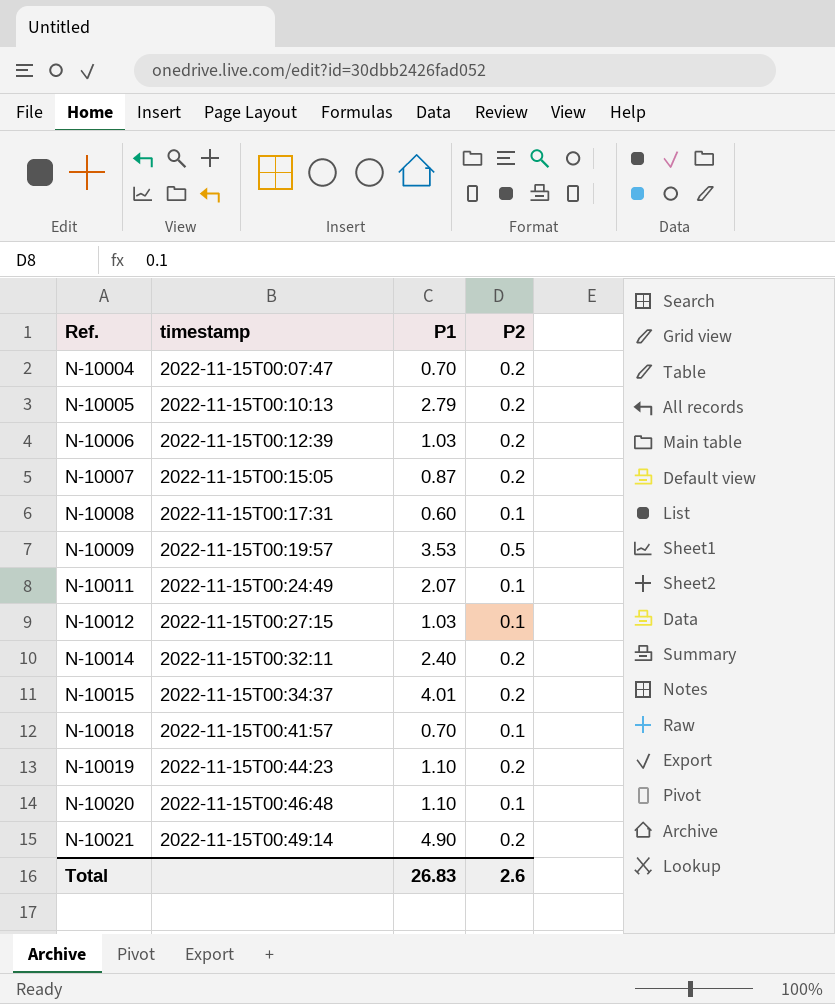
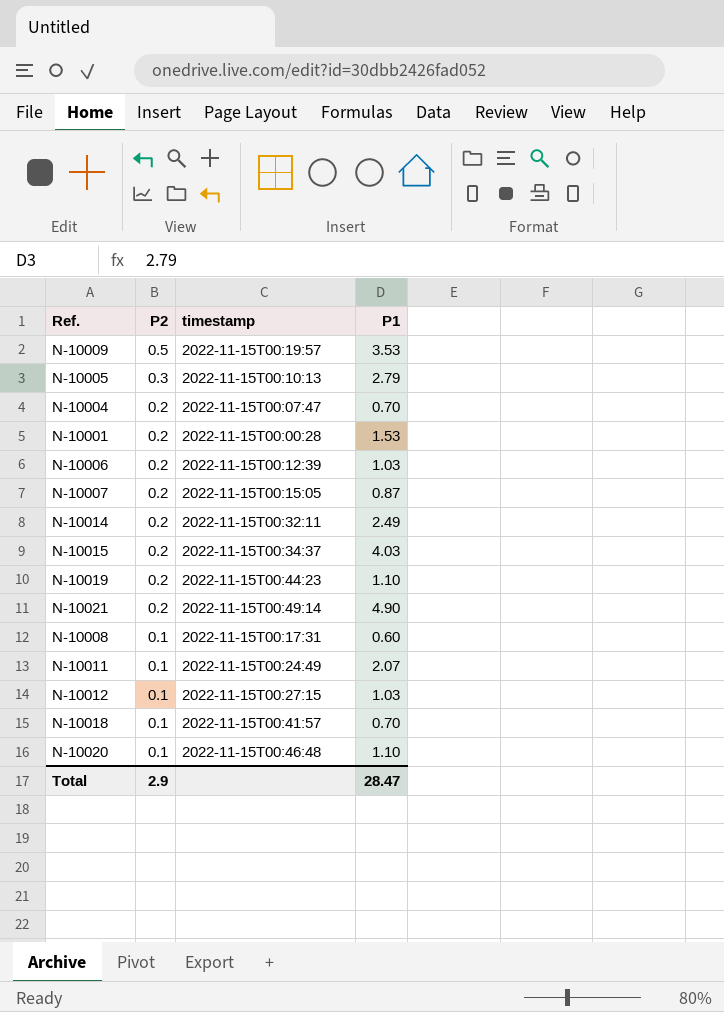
row order: Ref. ascending -> P2 descending
column P2 | position: 4 -> 2
N-10005 | P2: 0.2 -> 0.3
row N-10001: none -> 0.2 | 2022-11-15T00:00:28 | 1.53
N-10014 | P1: 2.40 -> 2.49
N-10015 | P1: 4.01 -> 4.03
Total | P2: 2.6 -> 2.9
Total | P1: 26.83 -> 28.47

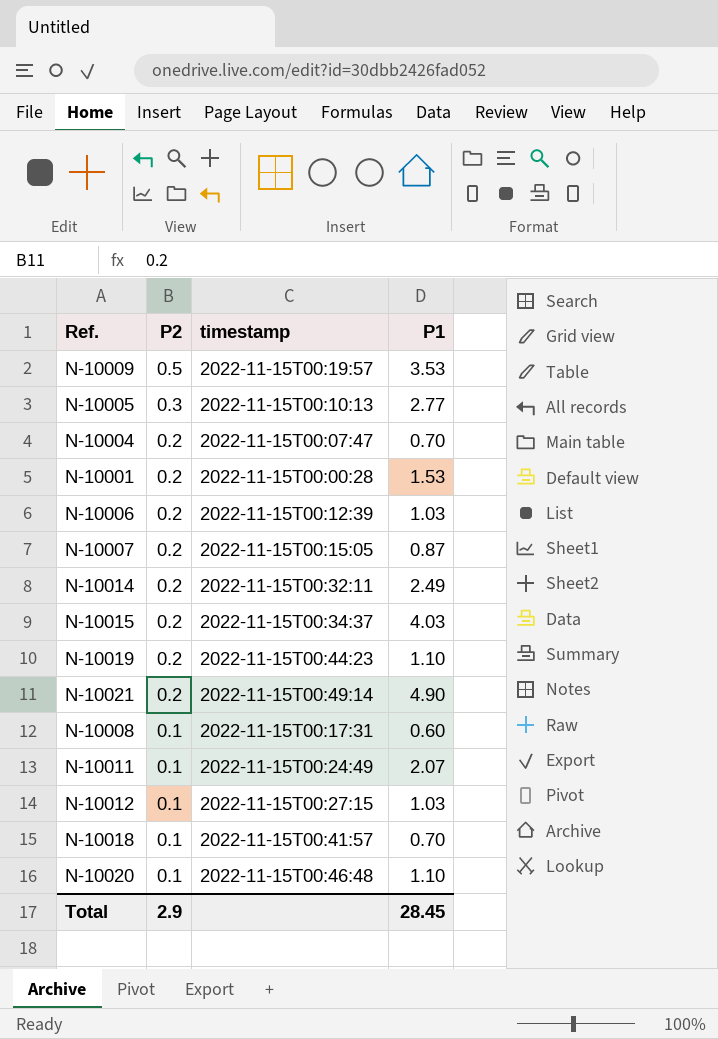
N-10005 | P1: 2.79 -> 2.77
Total | P1: 28.47 -> 28.45

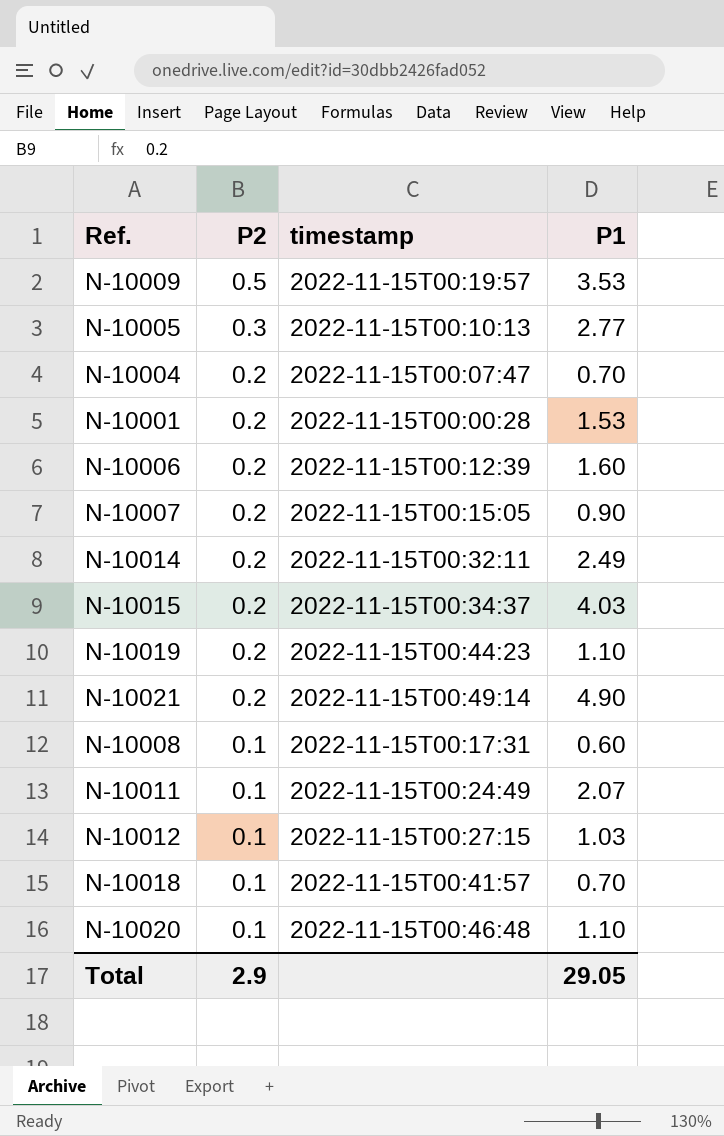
N-10006 | P1: 1.03 -> 1.60
N-10007 | P1: 0.87 -> 0.90
Total | P1: 28.45 -> 29.05

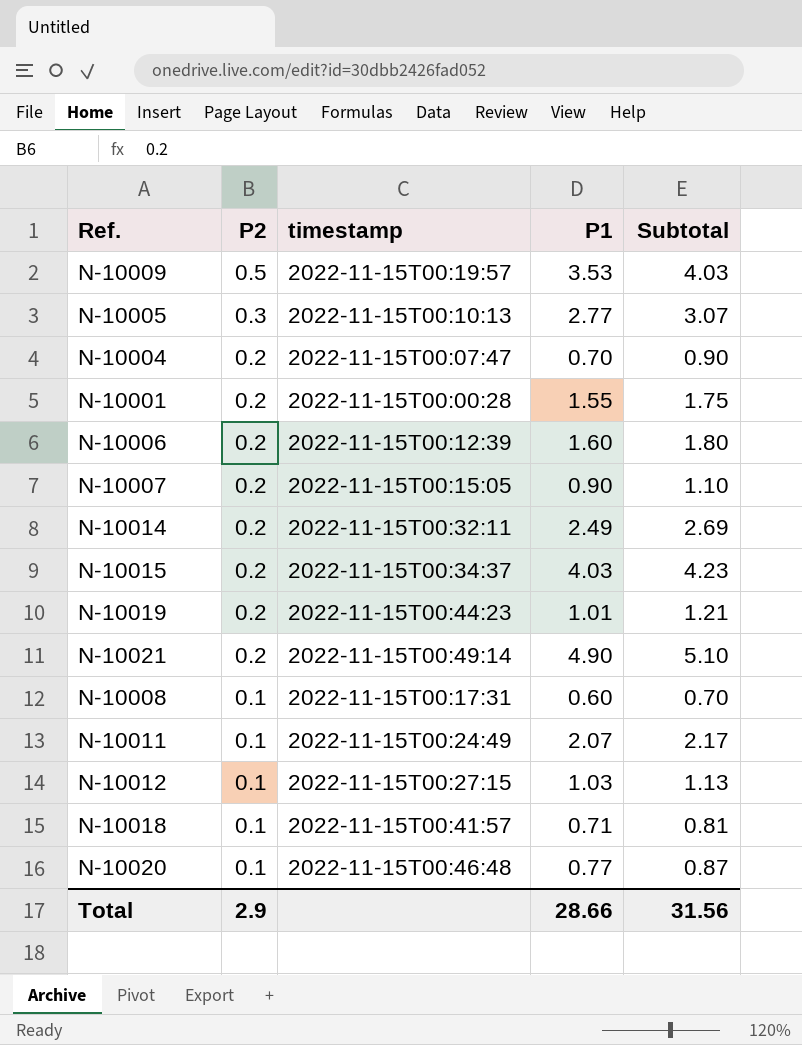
column Subtotal | formula: none -> [P2] + [P1]
N-10001 | P1: 1.53 -> 1.55
N-10019 | P1: 1.10 -> 1.01
N-10018 | P1: 0.70 -> 0.71
N-10020 | P1: 1.10 -> 0.77
Total | P1: 29.05 -> 28.66

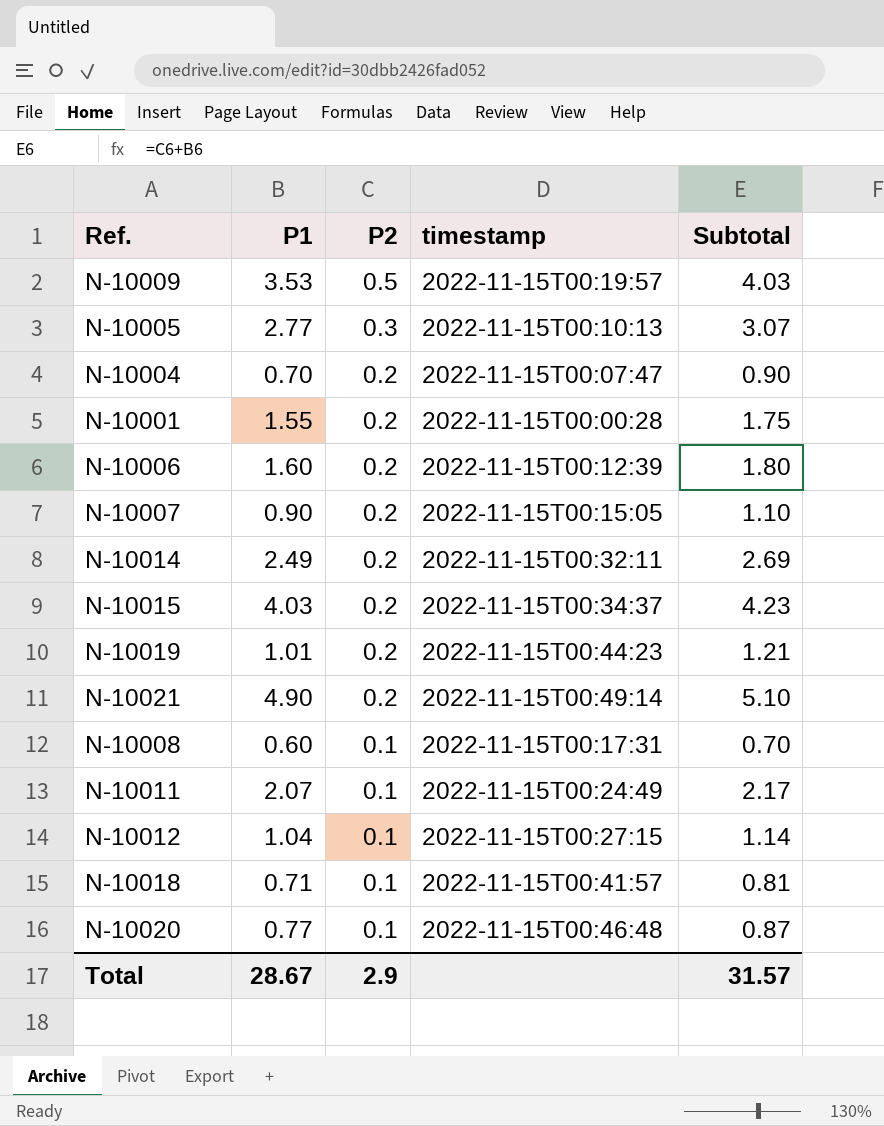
column P1 | position: 4 -> 2
N-10012 | P1: 1.03 -> 1.04
N-10012 | Subtotal: 1.13 -> 1.14
Total | P1: 28.66 -> 28.67
Total | Subtotal: 31.56 -> 31.57

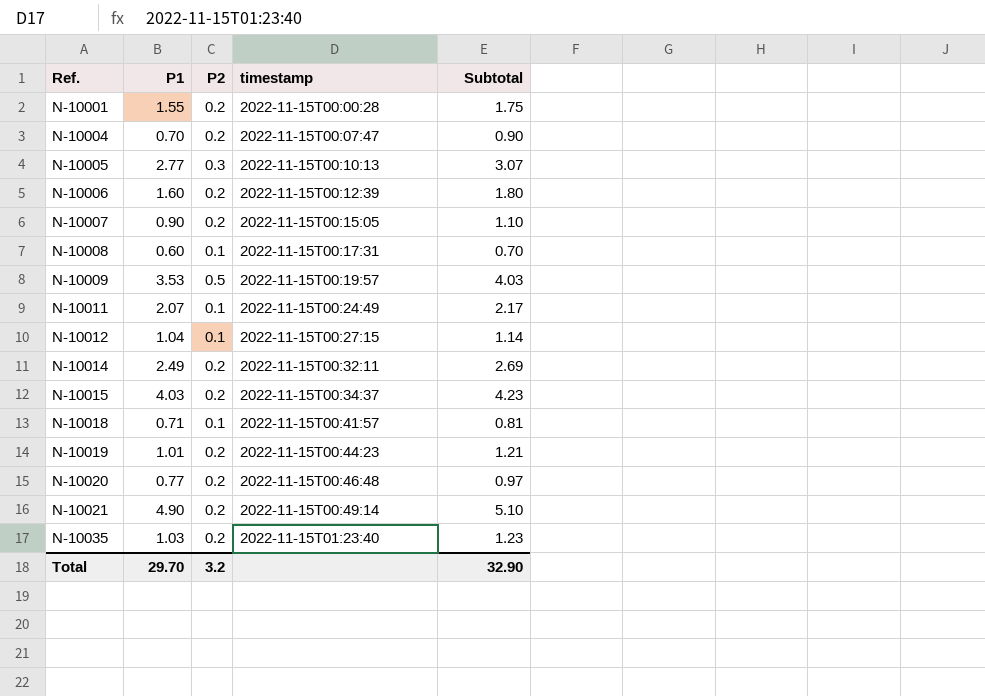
row order: P2 descending -> Ref. ascending
N-10020 | P2: 0.1 -> 0.2
N-10020 | Subtotal: 0.87 -> 0.97
row N-10035: none -> 1.03 | 0.2 | 2022-11-15T01:23:40 | 1.23
Total | P1: 28.67 -> 29.70
Total | P2: 2.9 -> 3.2
Total | Subtotal: 31.57 -> 32.90

